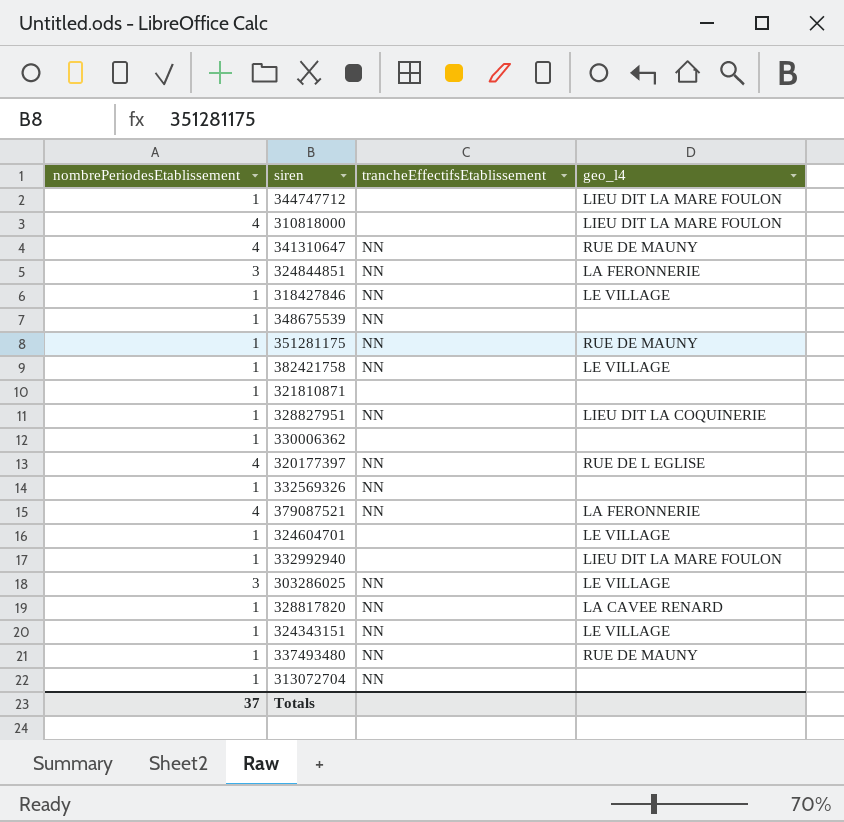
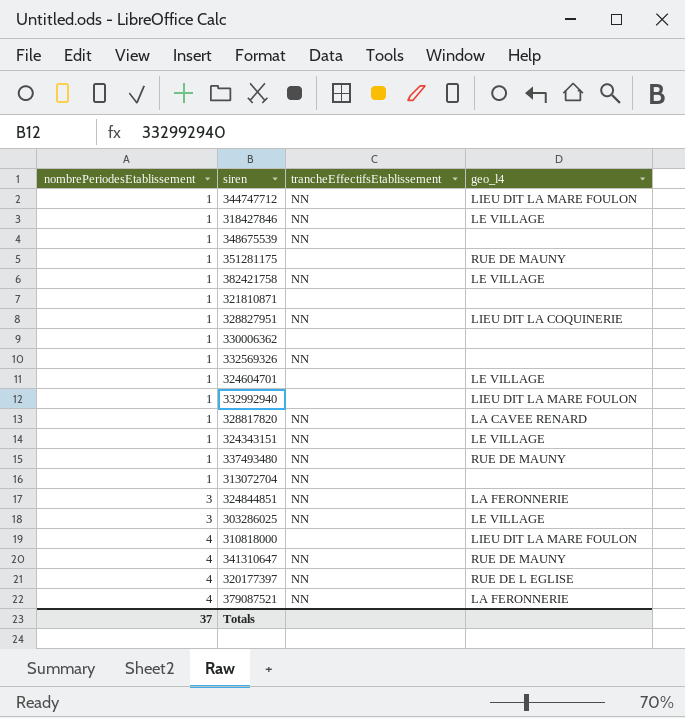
row order: none -> nombrePeriodesEtablissement ascending
344747712 | trancheEffectifsEtablissement: none -> NN
351281175 | trancheEffectifsEtablissement: NN -> none

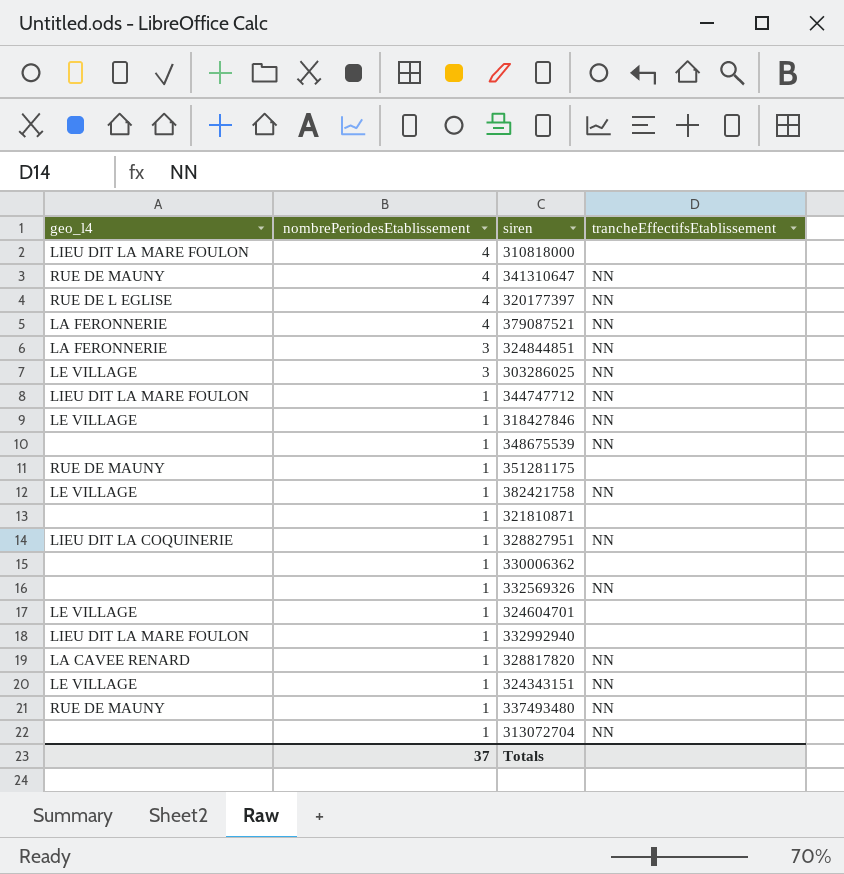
row order: nombrePeriodesEtablissement ascending -> nombrePeriodesEtablissement descending
column geo_l4 | position: 4 -> 1

